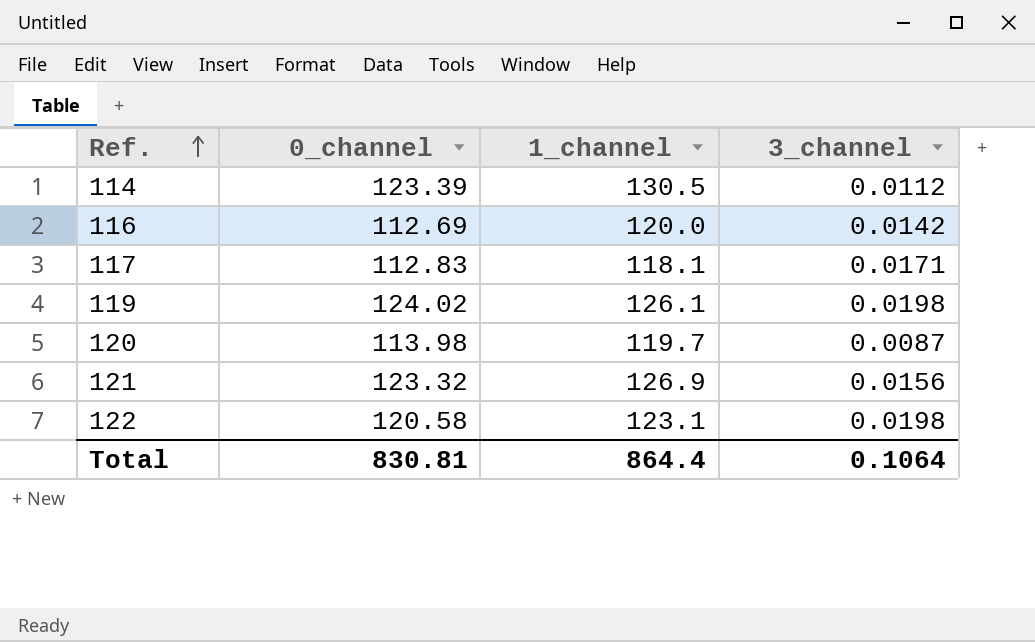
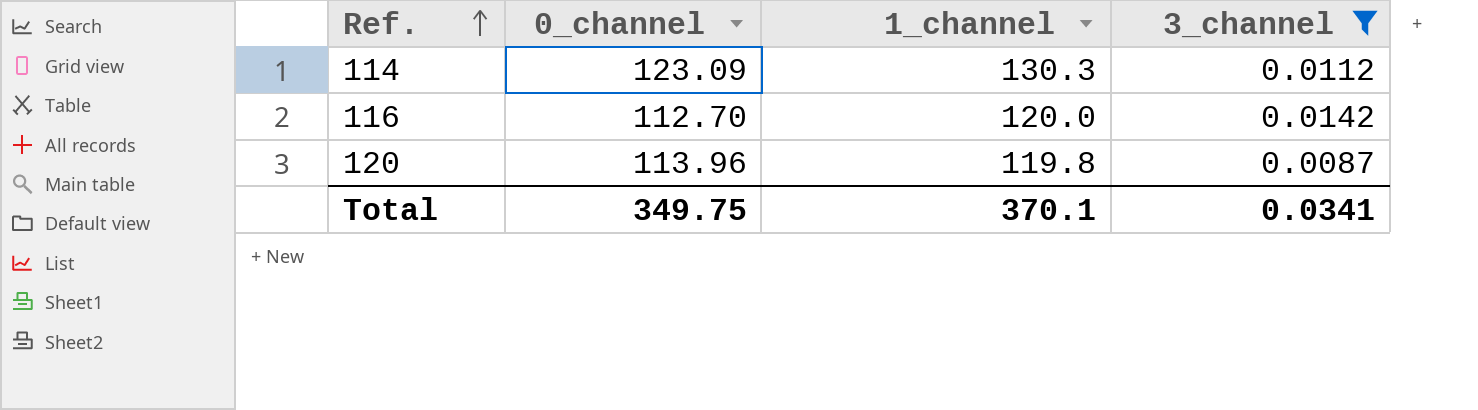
filter: none -> 3_channel <= 0.0142
114 | 0_channel: 123.39 -> 123.09
114 | 1_channel: 130.5 -> 130.3
116 | 0_channel: 112.69 -> 112.70
120 | 0_channel: 113.98 -> 113.96
120 | 1_channel: 119.7 -> 119.8
Total | 0_channel: 830.81 -> 349.75
Total | 1_channel: 864.4 -> 370.1
Total | 3_channel: 0.1064 -> 0.0341

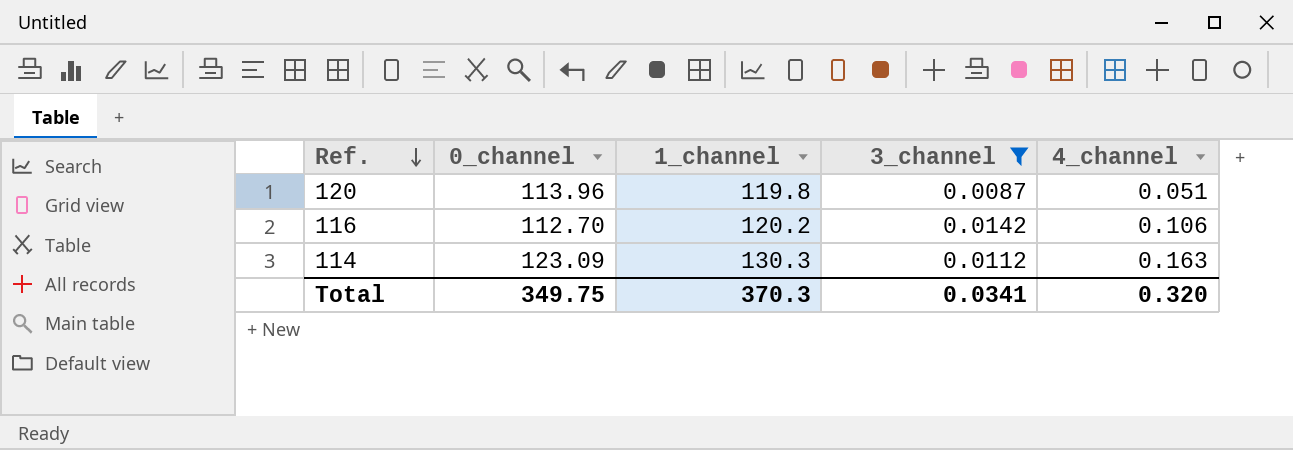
row order: Ref. ascending -> Ref. descending
column 4_channel | position: none -> 5
116 | 1_channel: 120.0 -> 120.2
Total | 1_channel: 370.1 -> 370.3

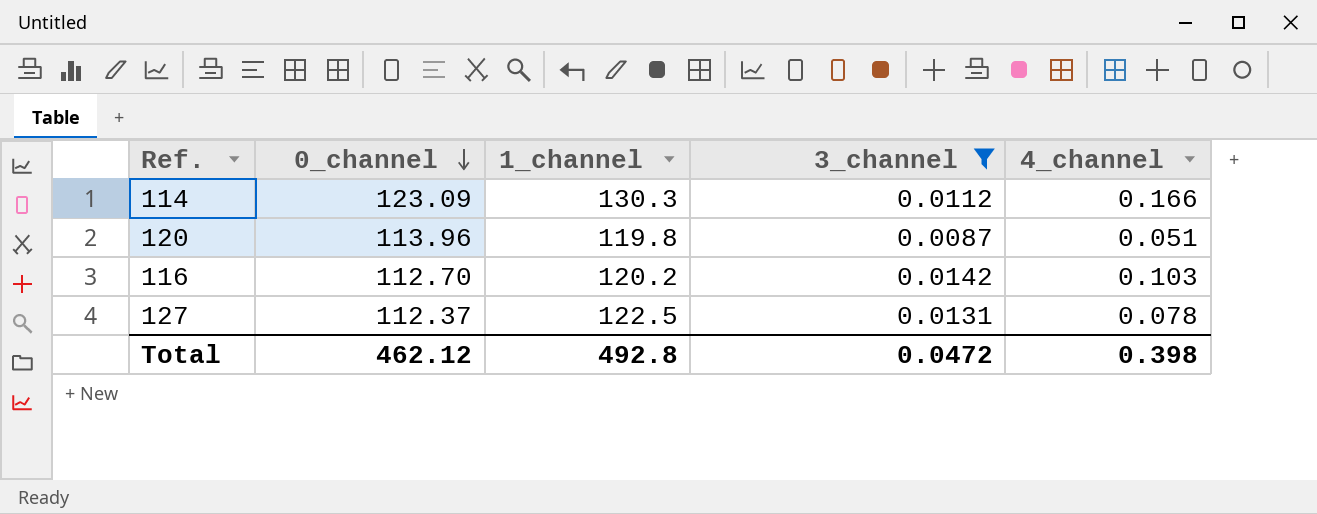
row order: Ref. descending -> 0_channel descending
114 | 4_channel: 0.163 -> 0.166
116 | 4_channel: 0.106 -> 0.103
row 127: none -> 112.37 | 122.5 | 0.0131 | 0.078
Total | 0_channel: 349.75 -> 462.12
Total | 1_channel: 370.3 -> 492.8
Total | 3_channel: 0.0341 -> 0.0472
Total | 4_channel: 0.320 -> 0.398

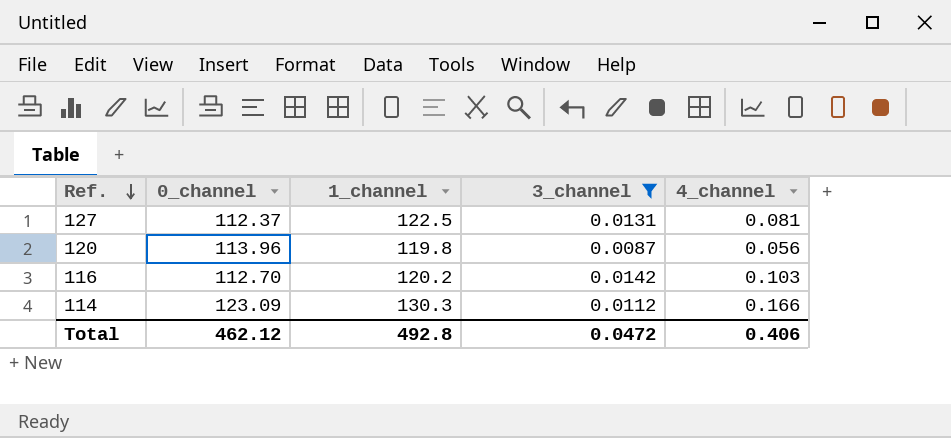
row order: 0_channel descending -> Ref. descending
127 | 4_channel: 0.078 -> 0.081
120 | 4_channel: 0.051 -> 0.056
Total | 4_channel: 0.398 -> 0.406

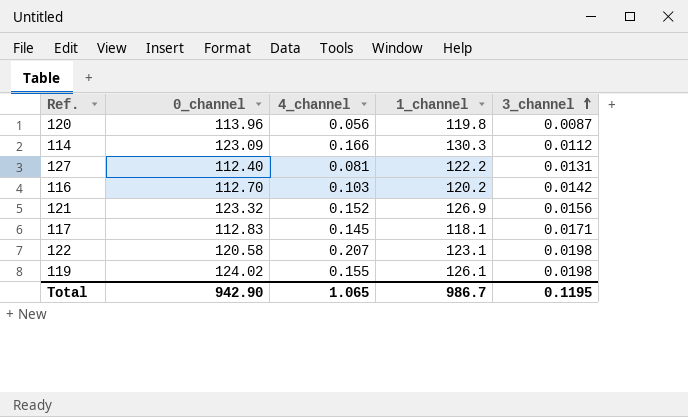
filter: 3_channel <= 0.0142 -> none
row order: Ref. descending -> 3_channel ascending
column 4_channel | position: 5 -> 3
127 | 0_channel: 112.37 -> 112.40
127 | 1_channel: 122.5 -> 122.2
Total | 0_channel: 462.12 -> 942.90
Total | 4_channel: 0.406 -> 1.065
Total | 1_channel: 492.8 -> 986.7
Total | 3_channel: 0.0472 -> 0.1195

